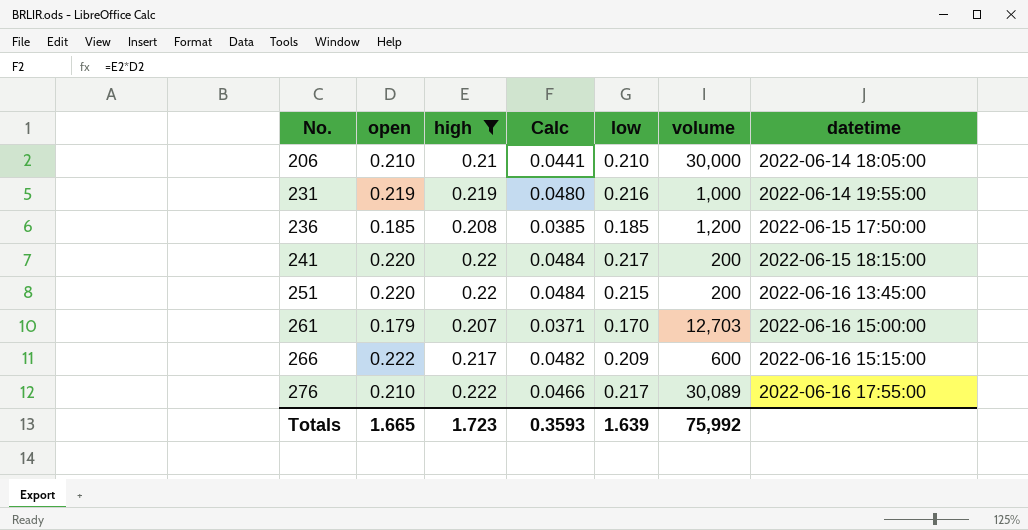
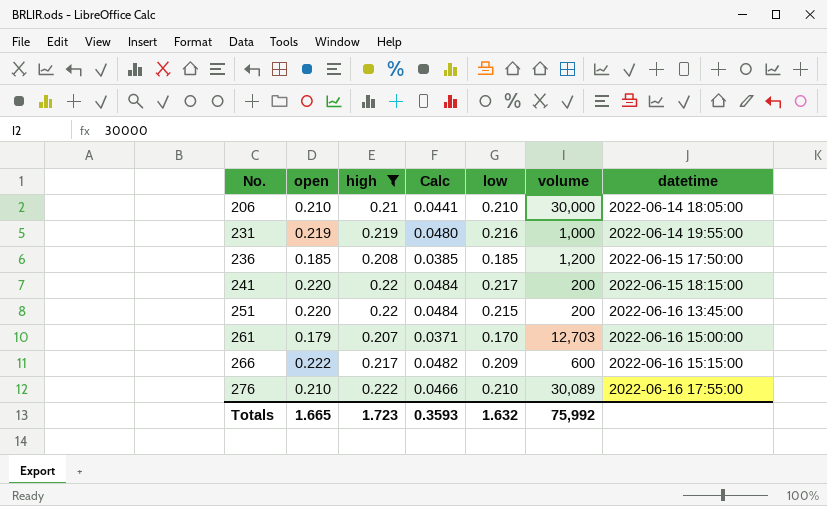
276 | low: 0.217 -> 0.210
Totals | low: 1.639 -> 1.632

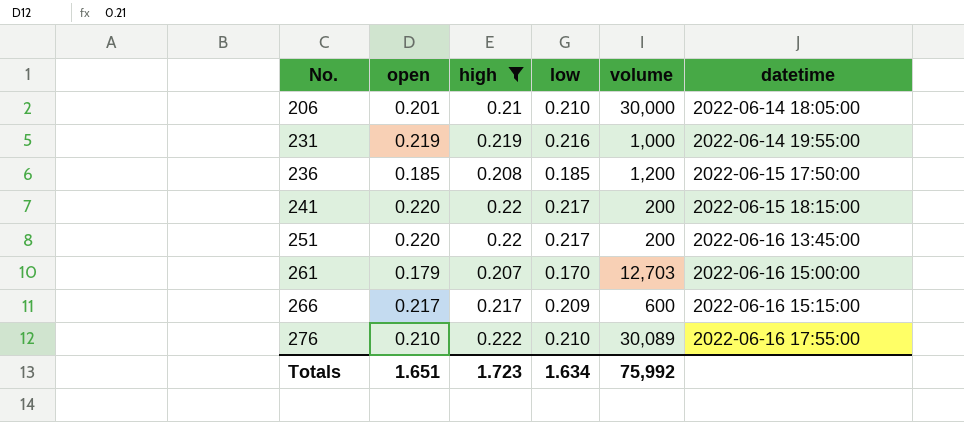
column Calc | formula: [open] * [high] -> none
206 | open: 0.210 -> 0.201
251 | low: 0.215 -> 0.217
266 | open: 0.222 -> 0.217
Totals | open: 1.665 -> 1.651
Totals | low: 1.632 -> 1.634

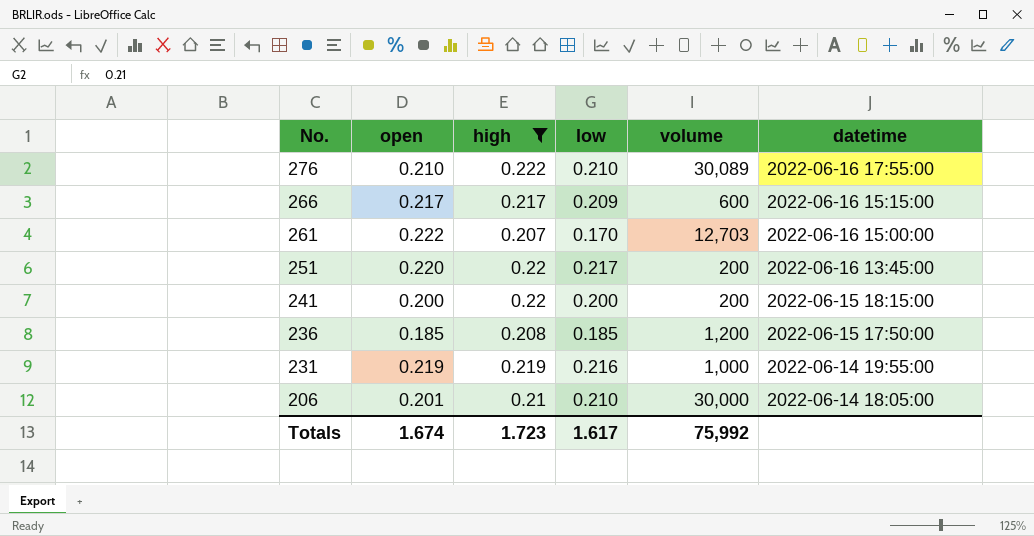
row order: No. ascending -> No. descending
261 | open: 0.179 -> 0.222
241 | open: 0.220 -> 0.200
241 | low: 0.217 -> 0.200
Totals | open: 1.651 -> 1.674
Totals | low: 1.634 -> 1.617

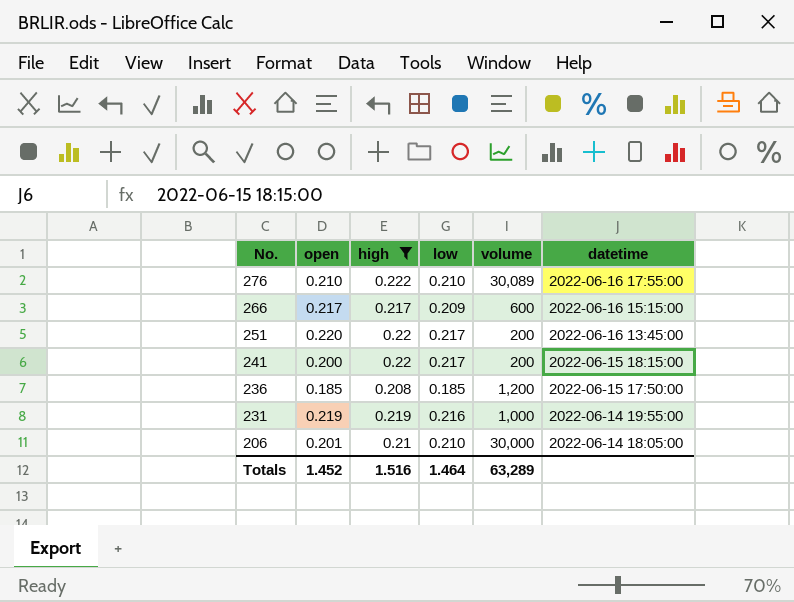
row 261: 0.222 | 0.207 | 0.170 | 12,703 | 2022-06-16 15:00:00 -> none
241 | low: 0.200 -> 0.217
Totals | open: 1.674 -> 1.452
Totals | high: 1.723 -> 1.516
Totals | low: 1.617 -> 1.464
Totals | volume: 75,992 -> 63,289

